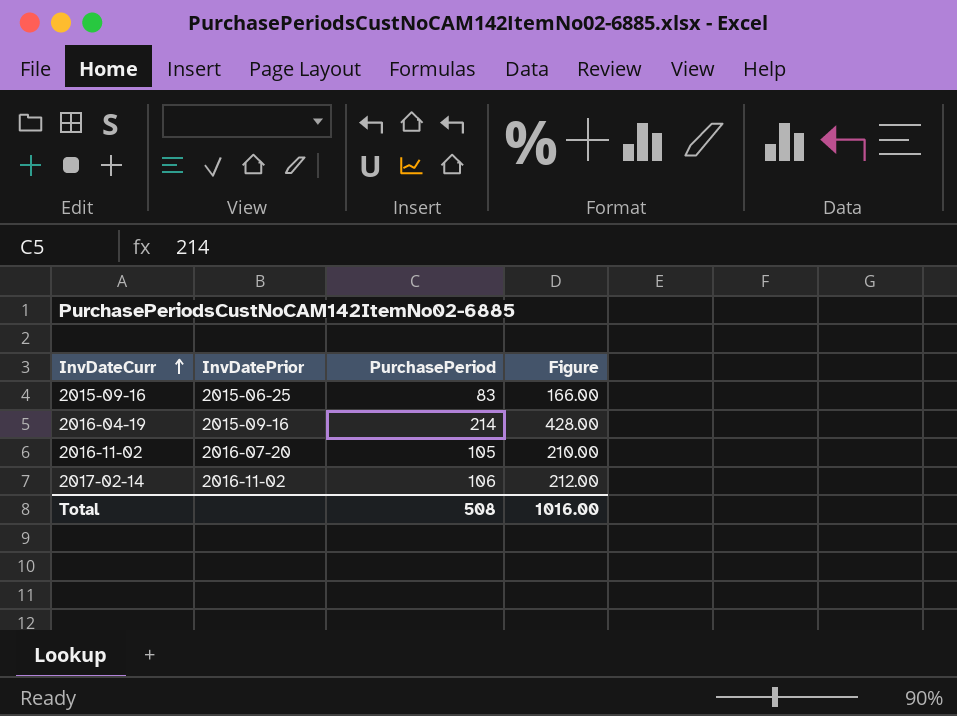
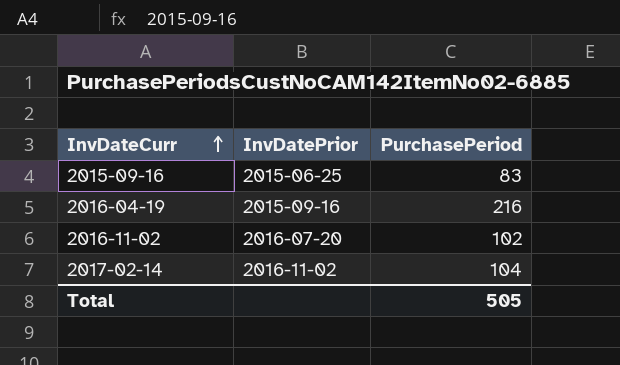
column Figure | formula: [PurchasePeriod] * 2 -> none
2016-04-19 | PurchasePeriod: 214 -> 216
2016-11-02 | PurchasePeriod: 105 -> 102
2017-02-14 | PurchasePeriod: 106 -> 104
Total | PurchasePeriod: 508 -> 505

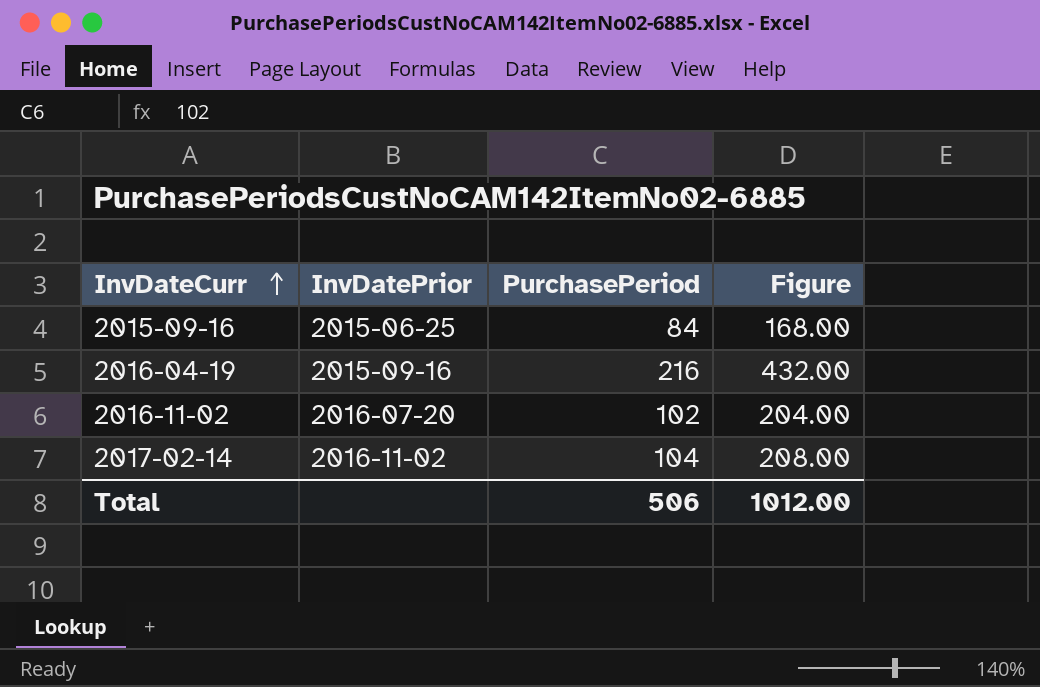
column Figure | formula: none -> [PurchasePeriod] * 2
2015-09-16 | PurchasePeriod: 83 -> 84
Total | PurchasePeriod: 505 -> 506

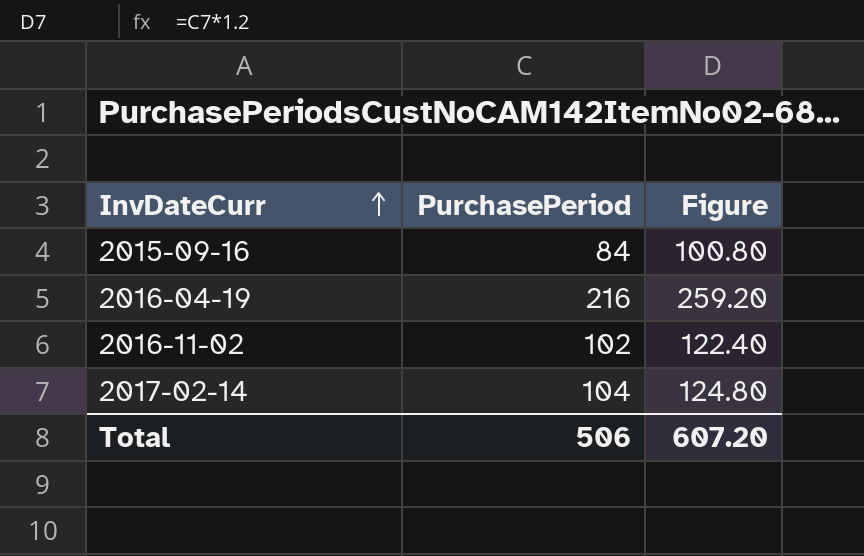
column InvDatePrior | position: 2 -> none
column Figure | formula: [PurchasePeriod] * 2 -> [PurchasePeriod] * 1.2
Total | Figure: 1012.00 -> 607.20

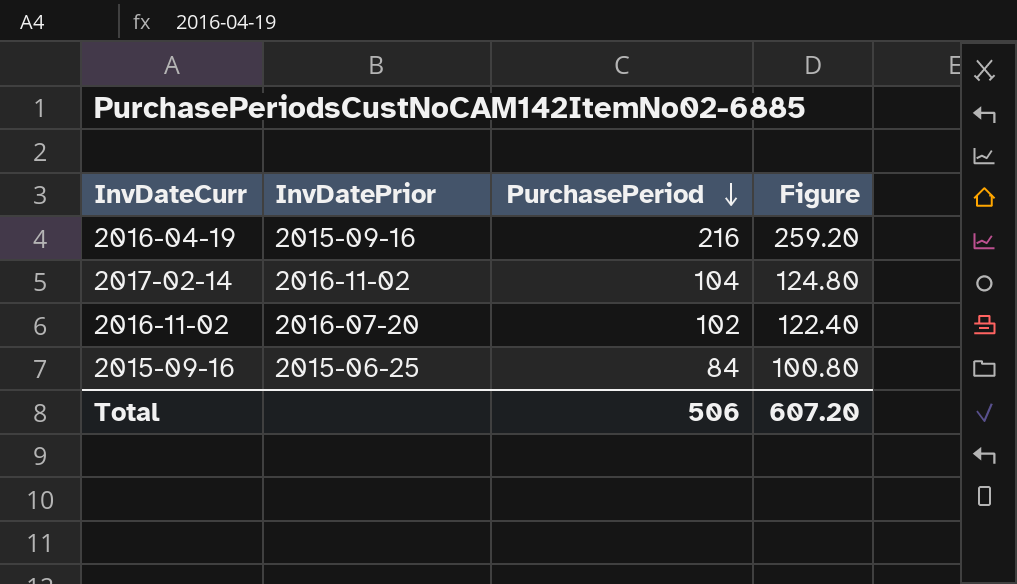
row order: InvDateCurr ascending -> PurchasePeriod descending
column InvDatePrior | position: none -> 2

